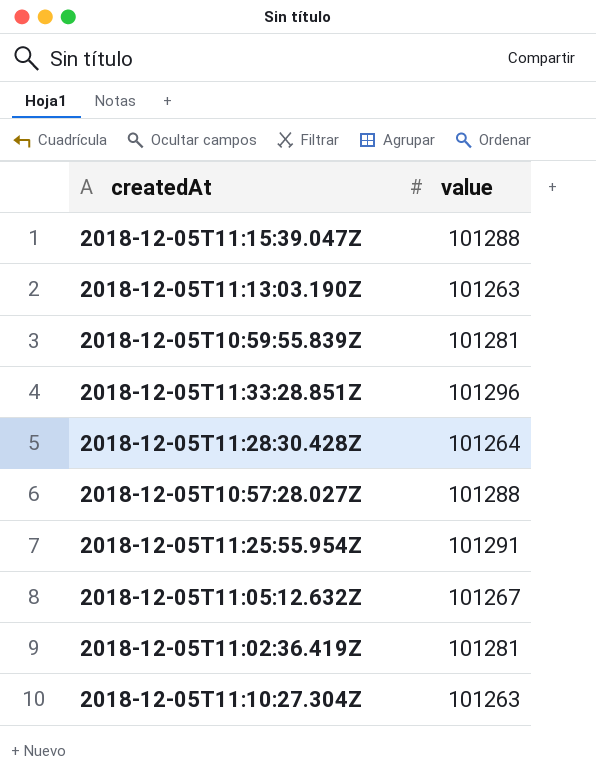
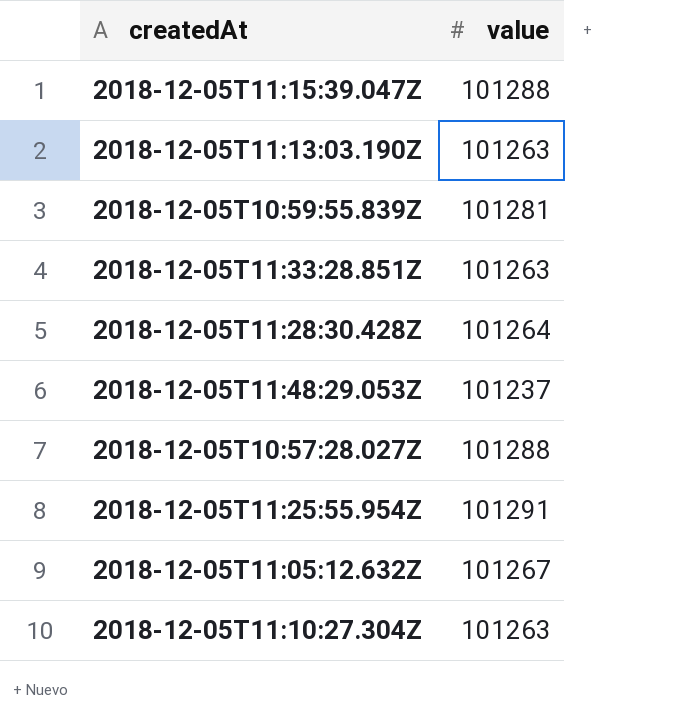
row 2018-12-05T11:02:36.419Z: 101281 -> none
2018-12-05T11:33:28.851Z | value: 101296 -> 101263
row 2018-12-05T11:48:29.053Z: none -> 101237

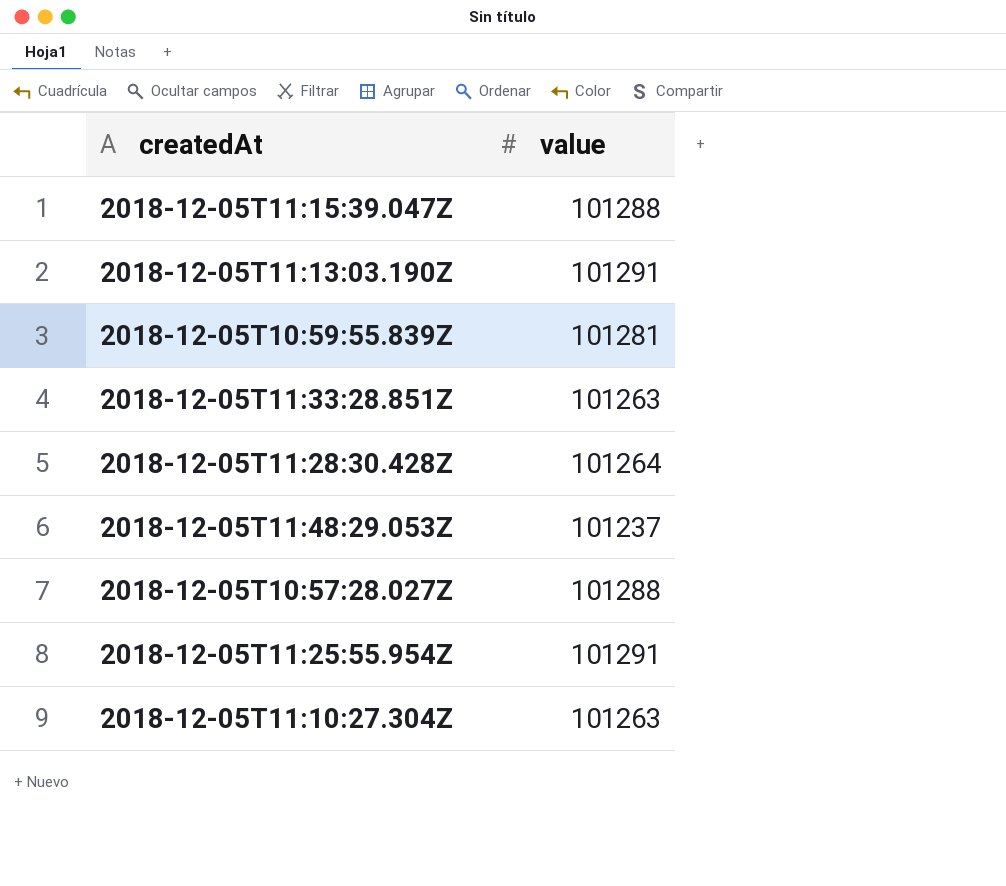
row 2018-12-05T11:05:12.632Z: 101267 -> none
2018-12-05T11:13:03.190Z | value: 101263 -> 101291

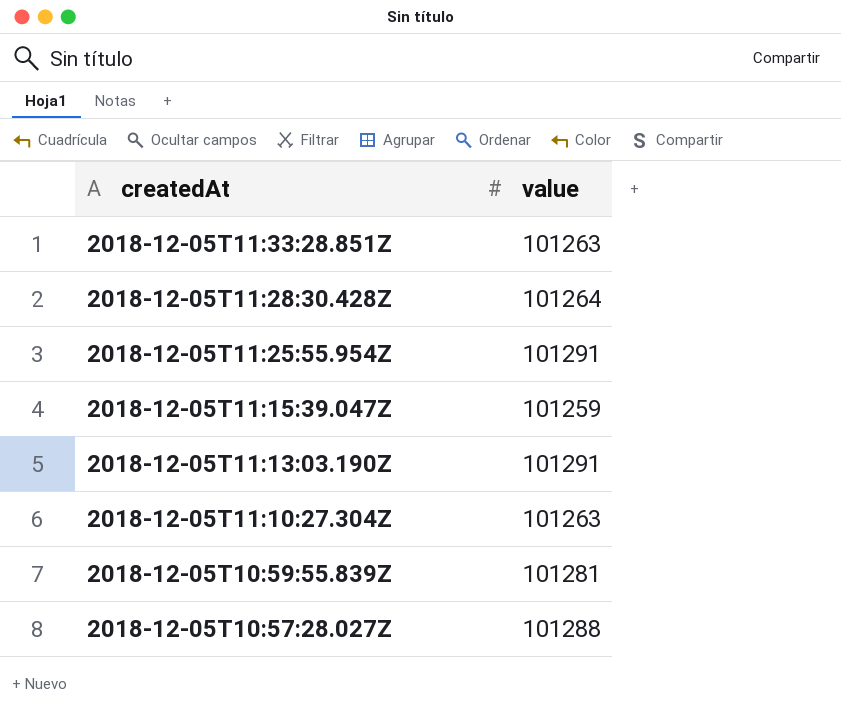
row order: none -> createdAt descending
row 2018-12-05T11:48:29.053Z: 101237 -> none
2018-12-05T11:15:39.047Z | value: 101288 -> 101259

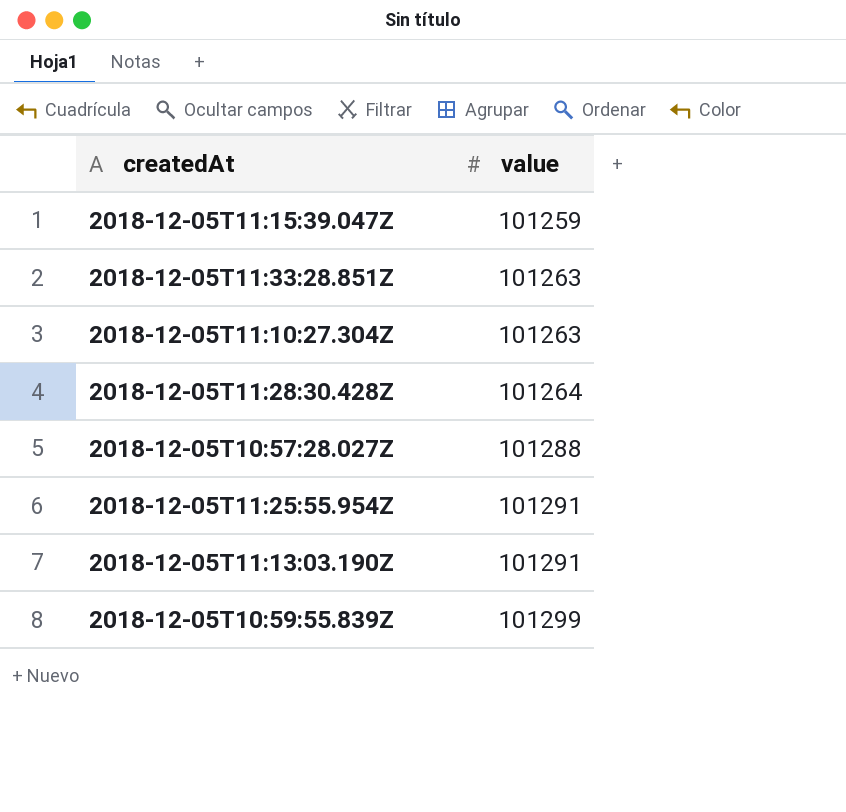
row order: createdAt descending -> value ascending
2018-12-05T10:59:55.839Z | value: 101281 -> 101299

